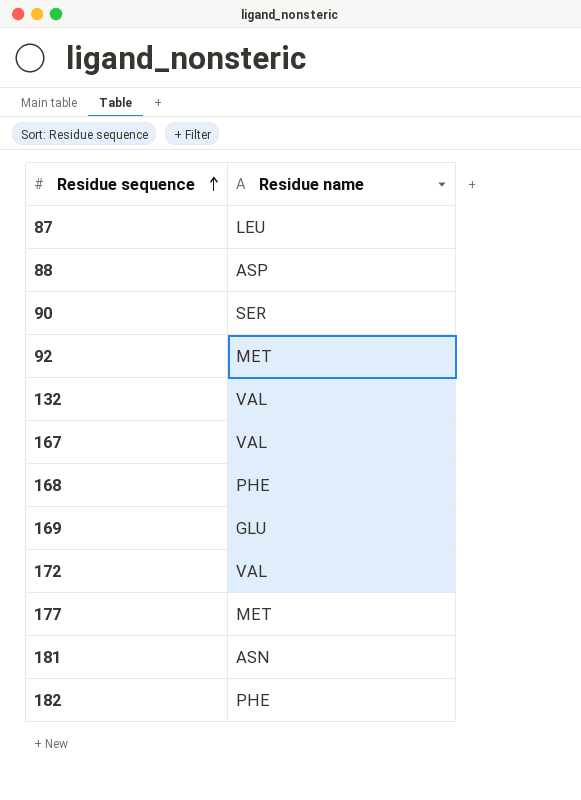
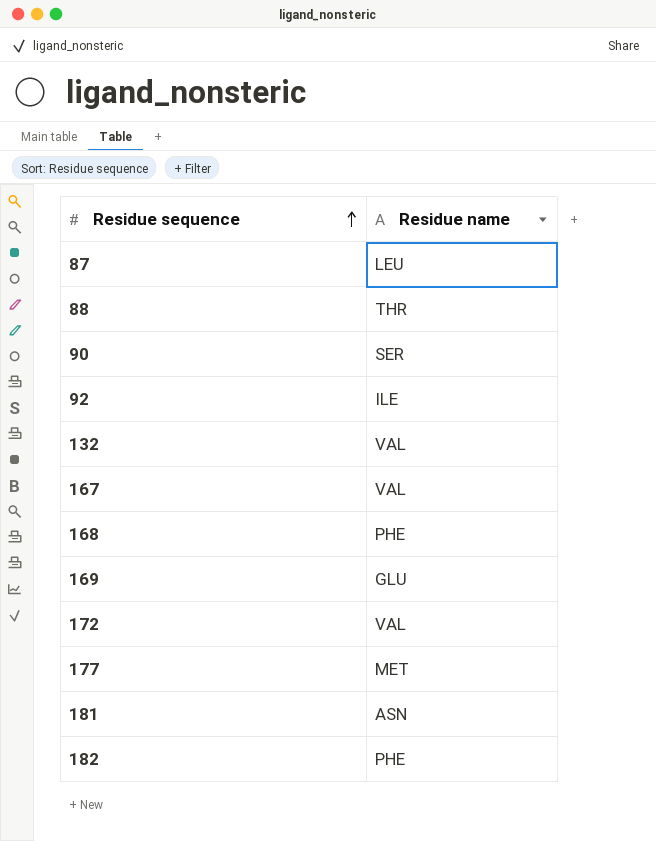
88 | Residue name: ASP -> THR
92 | Residue name: MET -> ILE

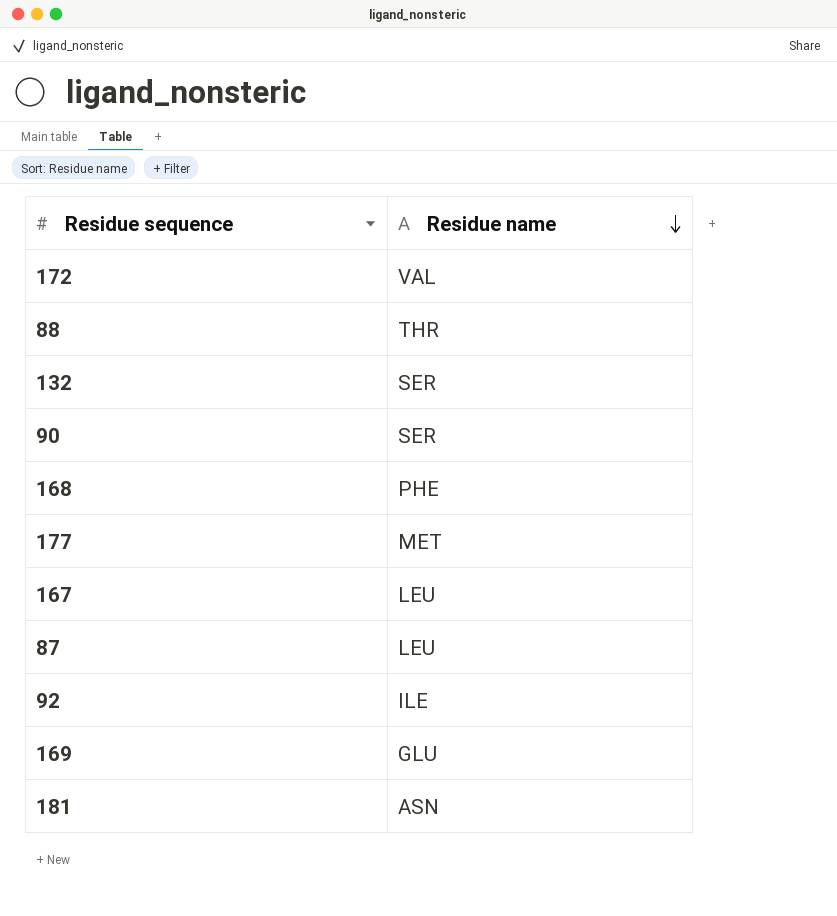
row order: Residue sequence ascending -> Residue name descending
row 182: PHE -> none
132 | Residue name: VAL -> SER
167 | Residue name: VAL -> LEU

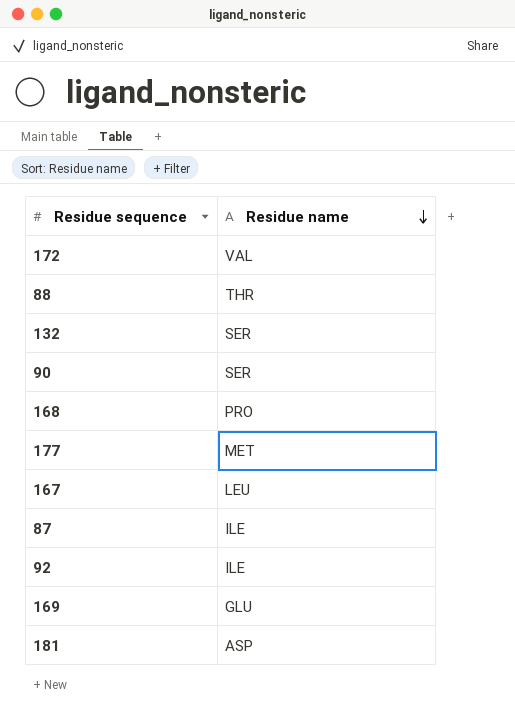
168 | Residue name: PHE -> PRO
87 | Residue name: LEU -> ILE
181 | Residue name: ASN -> ASP

